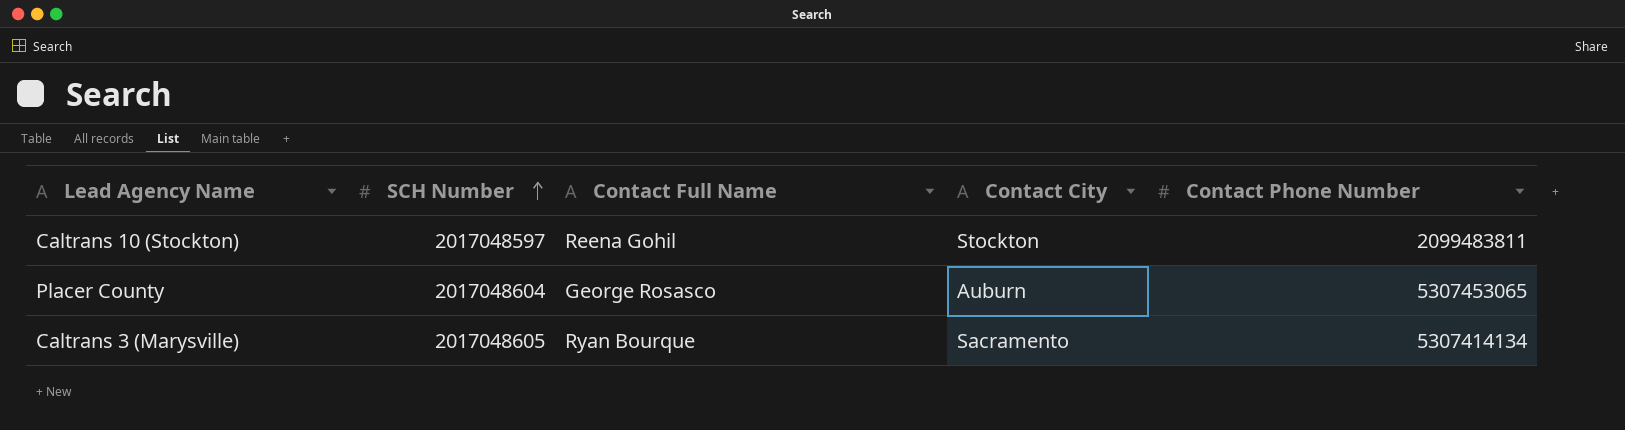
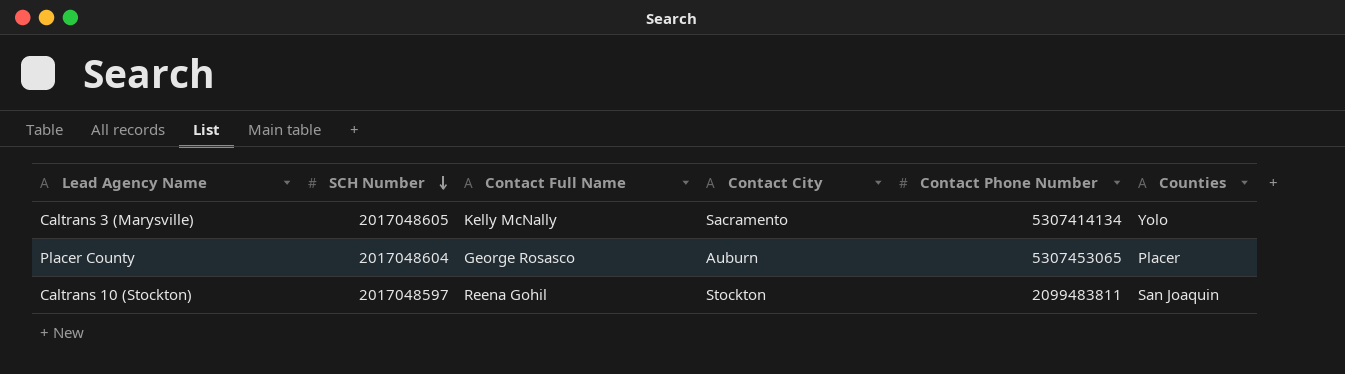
row order: SCH Number ascending -> SCH Number descending
column Counties | position: none -> 6
Caltrans 3 (Marysville) | Contact Full Name: Ryan Bourque -> Kelly McNally

